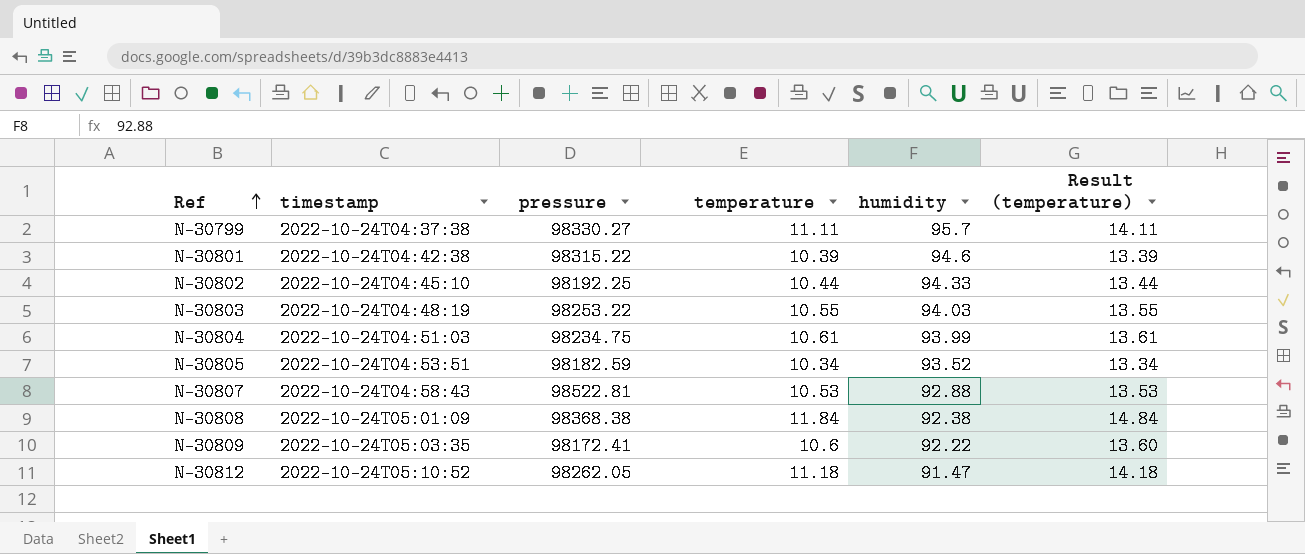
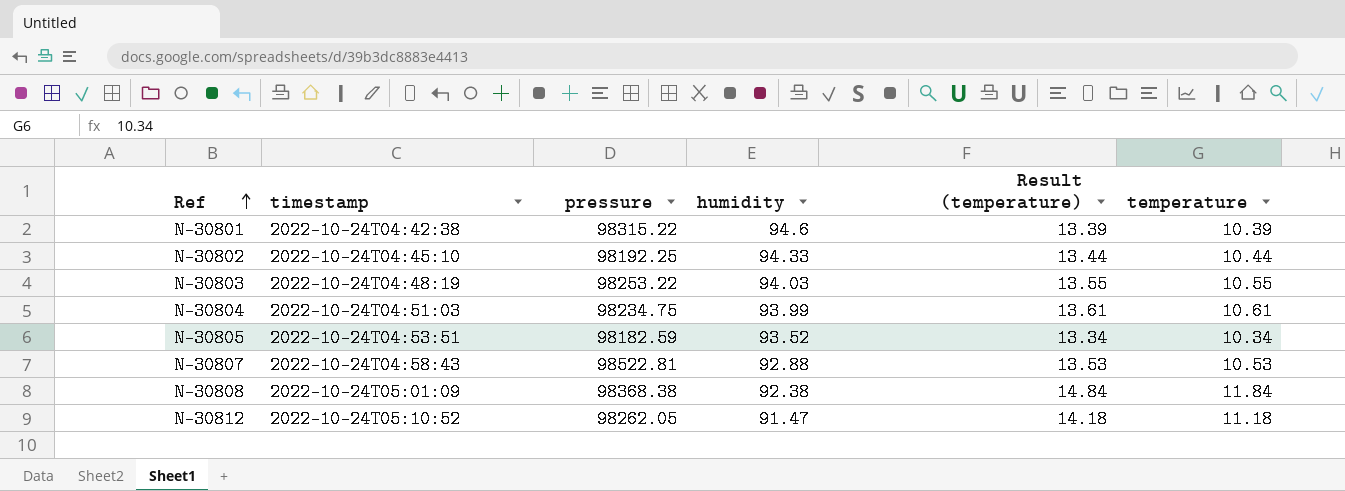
column temperature | position: 4 -> 6
row N-30799: 2022-10-24T04:37:38 | 98330.27 | 11.11 | 95.7 | 14.11 -> none
row N-30809: 2022-10-24T05:03:35 | 98172.41 | 10.6 | 92.22 | 13.60 -> none

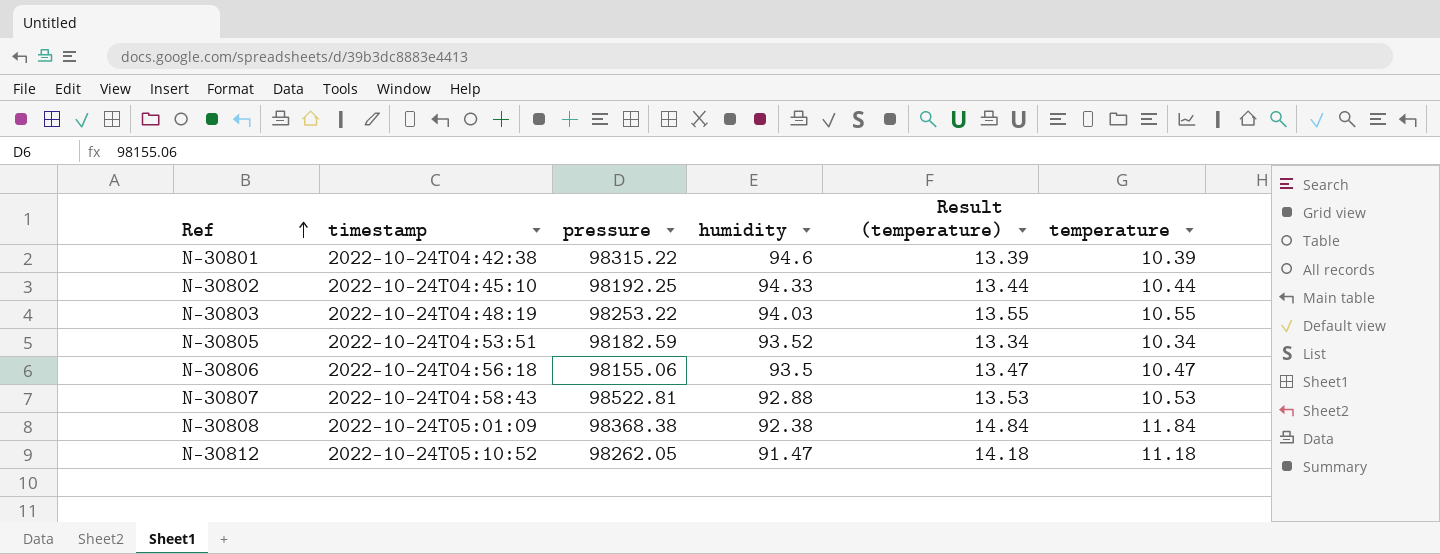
row N-30804: 2022-10-24T04:51:03 | 98234.75 | 93.99 | 13.61 | 10.61 -> none
row N-30806: none -> 2022-10-24T04:56:18 | 98155.06 | 93.5 | 13.47 | 10.47

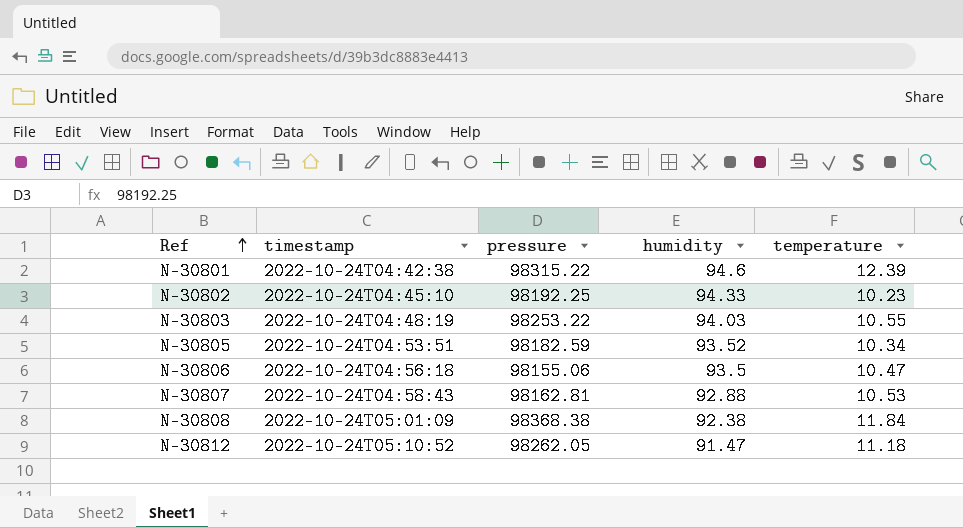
column Result (temperature) | formula: [temperature] + 3 -> none
N-30801 | temperature: 10.39 -> 12.39
N-30802 | temperature: 10.44 -> 10.23
N-30807 | pressure: 98522.81 -> 98162.81

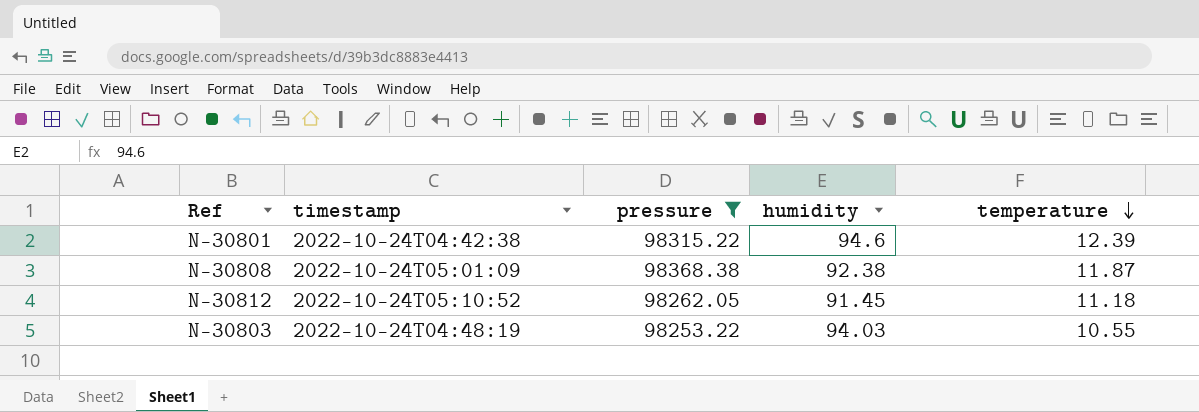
filter: none -> pressure >= 98253.22
row order: Ref ascending -> temperature descending
N-30808 | temperature: 11.84 -> 11.87
N-30812 | humidity: 91.47 -> 91.45

